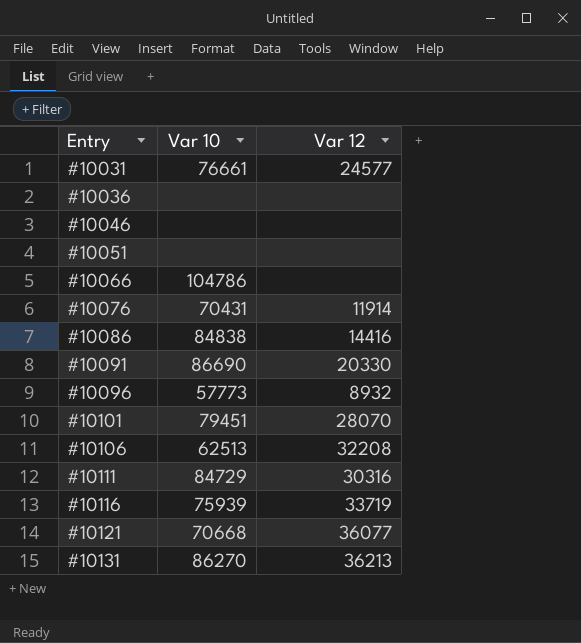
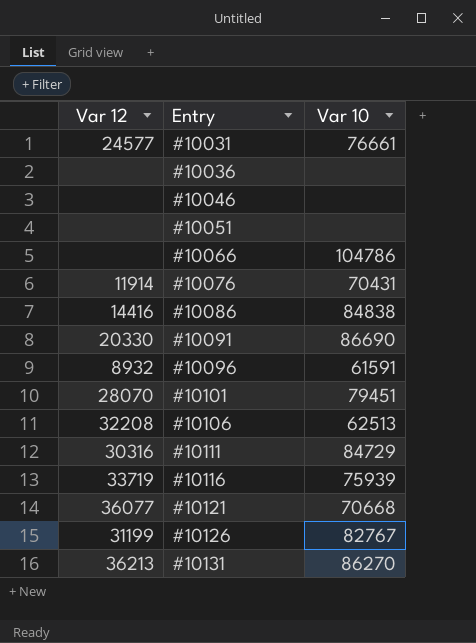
column Var 12 | position: 3 -> 1
#10096 | Var 10: 57773 -> 61591
row #10126: none -> 31199 | 82767

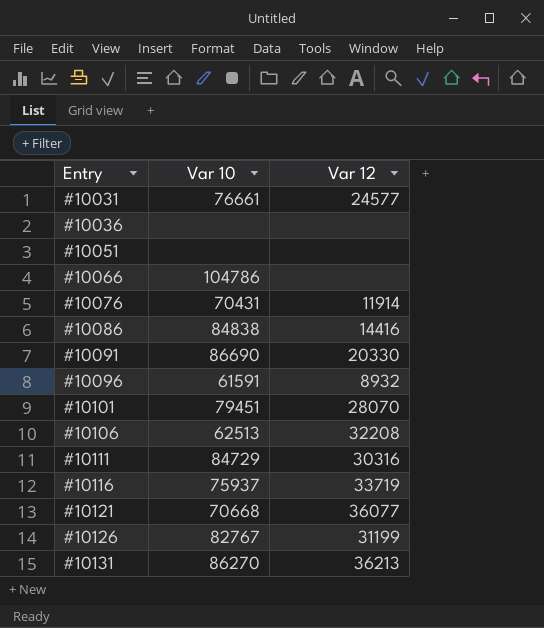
column Var 12 | position: 1 -> 3
row #10046: none | none -> none
#10116 | Var 10: 75939 -> 75937

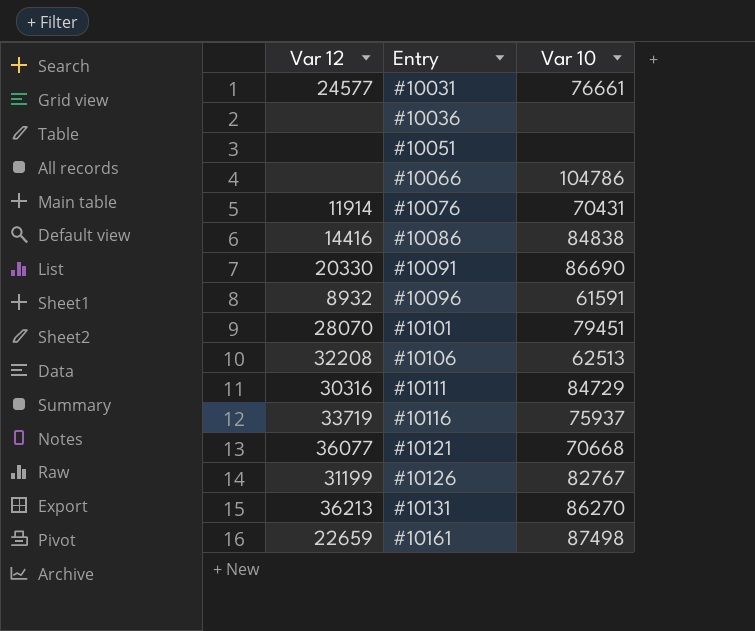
column Var 12 | position: 3 -> 1
row #10161: none -> 22659 | 87498

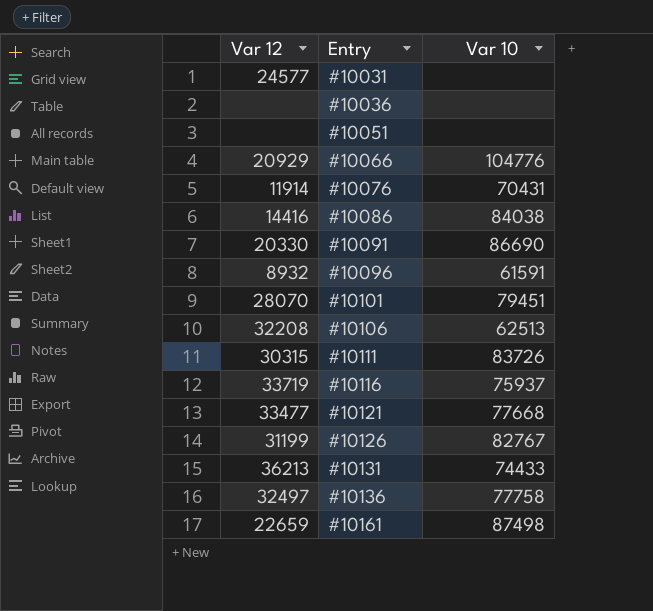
#10031 | Var 10: 76661 -> none
#10066 | Var 12: none -> 20929
#10066 | Var 10: 104786 -> 104776
#10086 | Var 10: 84838 -> 84038
#10111 | Var 12: 30316 -> 30315
#10111 | Var 10: 84729 -> 83726
#10121 | Var 12: 36077 -> 33477
#10121 | Var 10: 70668 -> 77668
#10131 | Var 10: 86270 -> 74433
row #10136: none -> 32497 | 77758

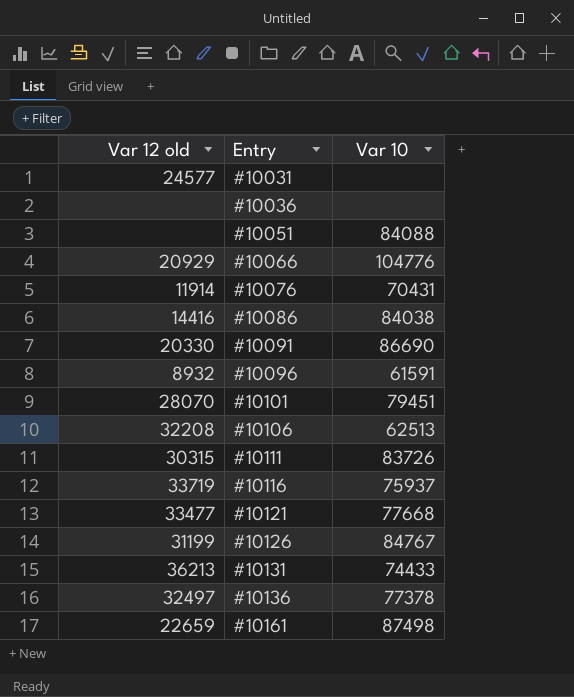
column name: Var 12 -> Var 12 old
#10051 | Var 10: none -> 84088
#10126 | Var 10: 82767 -> 84767
#10136 | Var 10: 77758 -> 77378

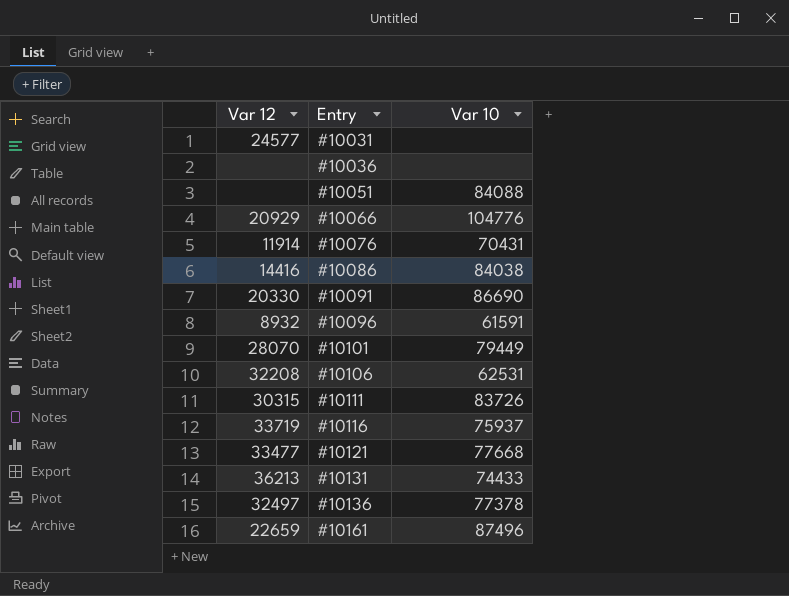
column name: Var 12 old -> Var 12
row #10126: 31199 | 84767 -> none
#10101 | Var 10: 79451 -> 79449
#10106 | Var 10: 62513 -> 62531
#10161 | Var 10: 87498 -> 87496

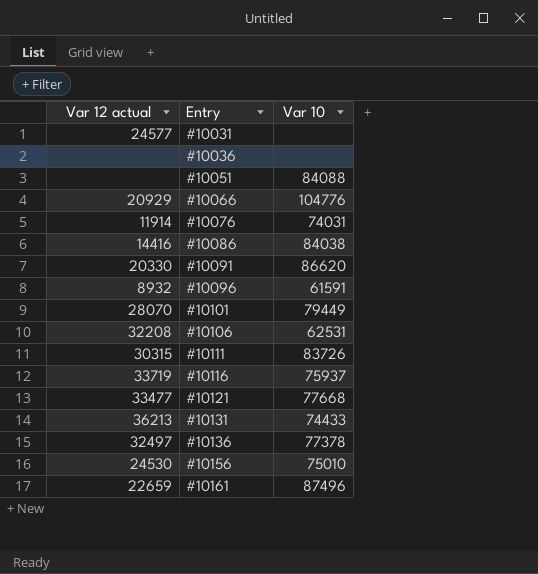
column name: Var 12 -> Var 12 actual
#10076 | Var 10: 70431 -> 74031
#10091 | Var 10: 86690 -> 86620
row #10156: none -> 24530 | 75010

